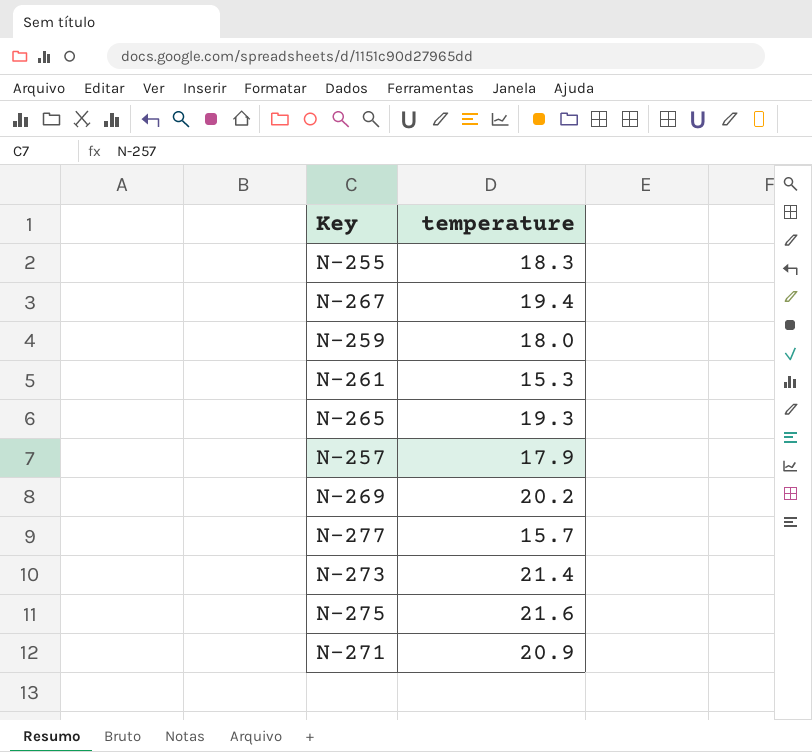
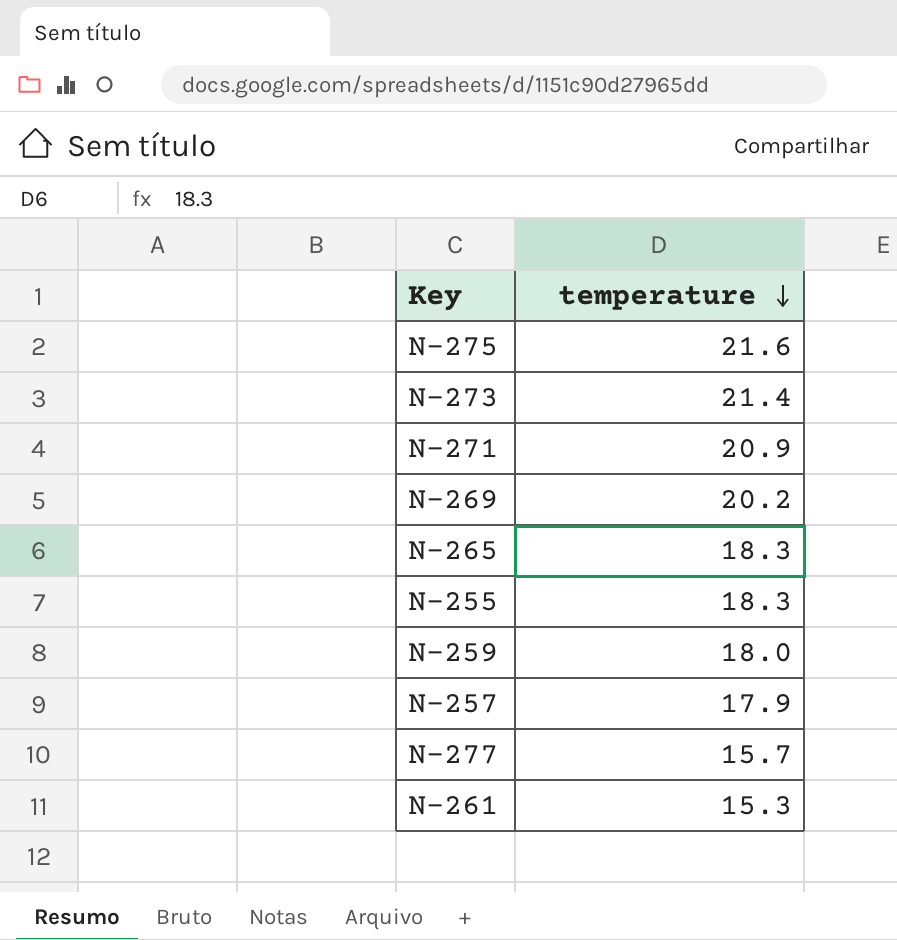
row order: none -> temperature descending
row N-267: 19.4 -> none
N-265 | temperature: 19.3 -> 18.3

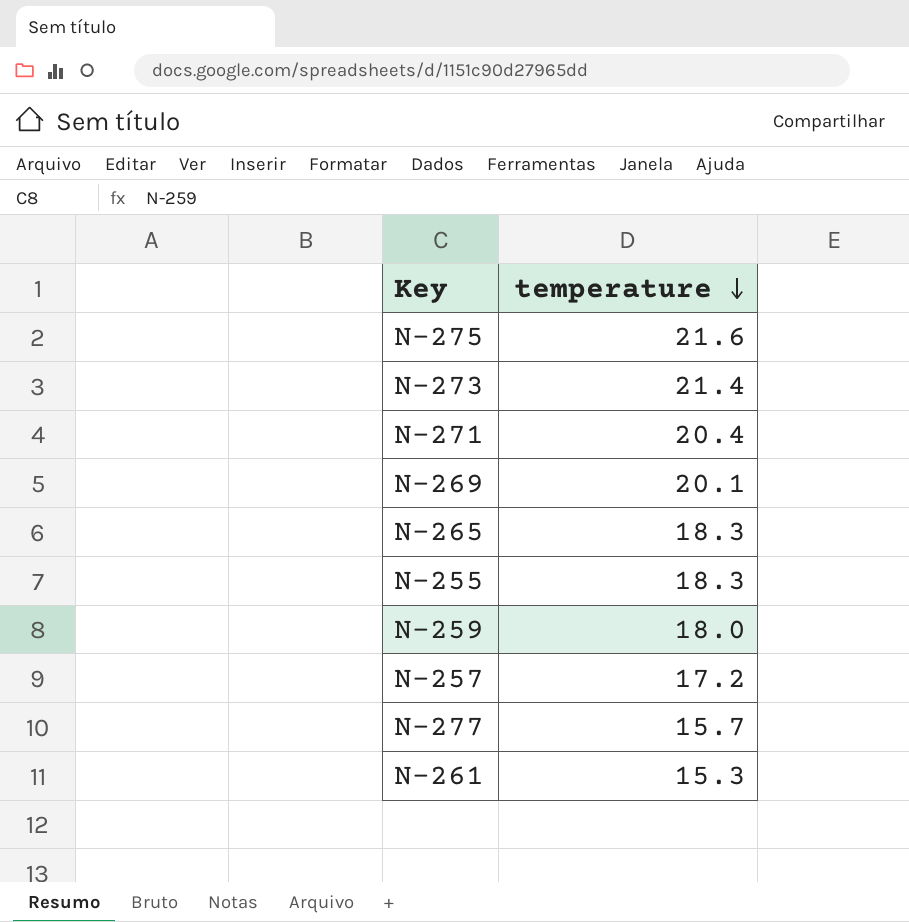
N-271 | temperature: 20.9 -> 20.4
N-269 | temperature: 20.2 -> 20.1
N-257 | temperature: 17.9 -> 17.2

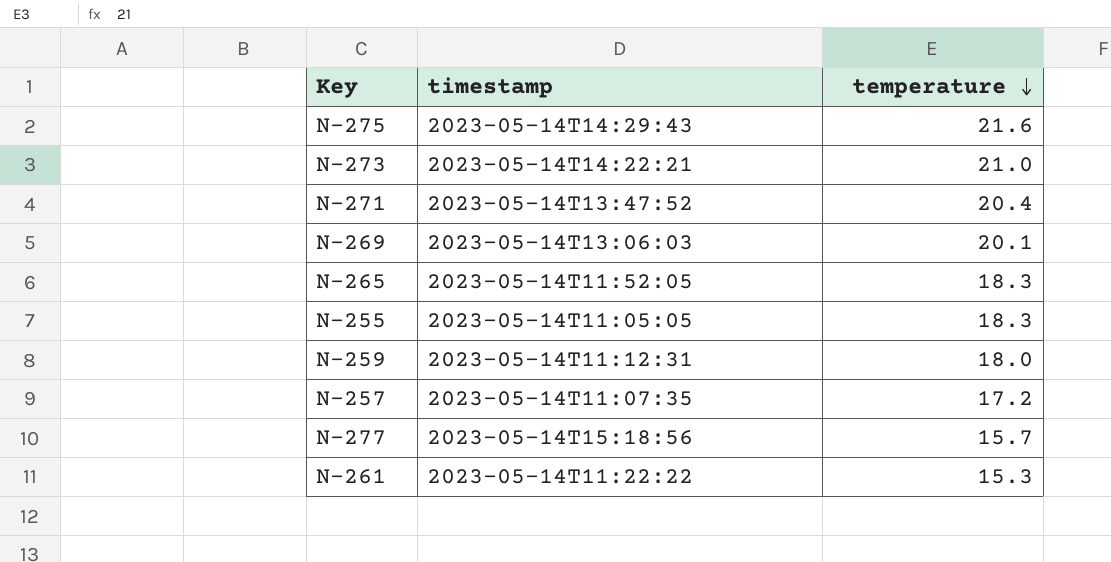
column timestamp | position: none -> 2
N-273 | temperature: 21.4 -> 21.0

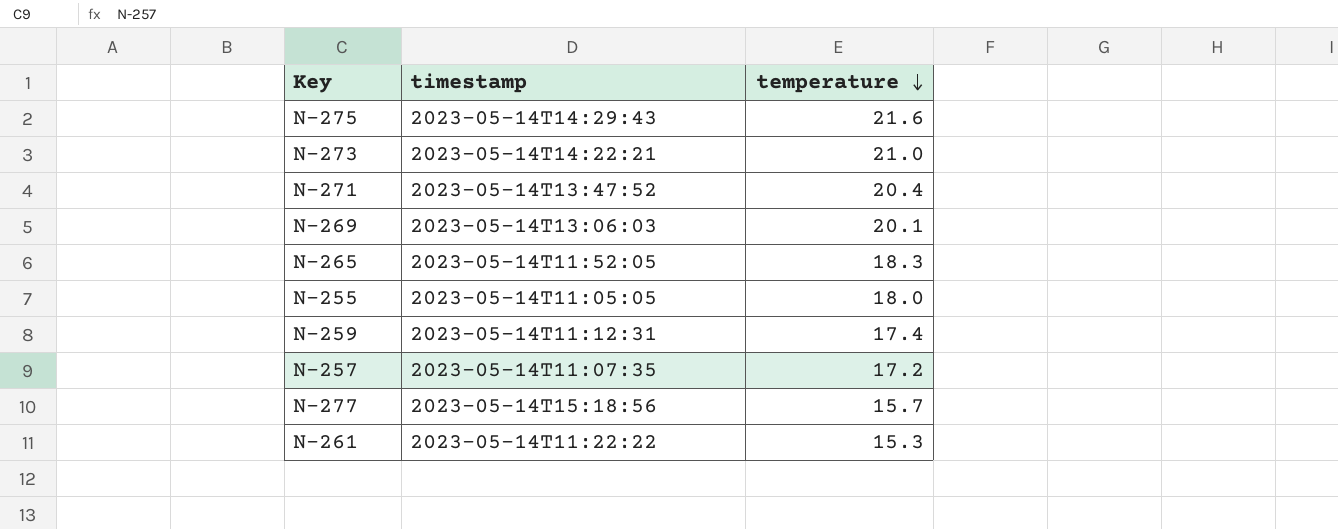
N-255 | temperature: 18.3 -> 18.0
N-259 | temperature: 18.0 -> 17.4

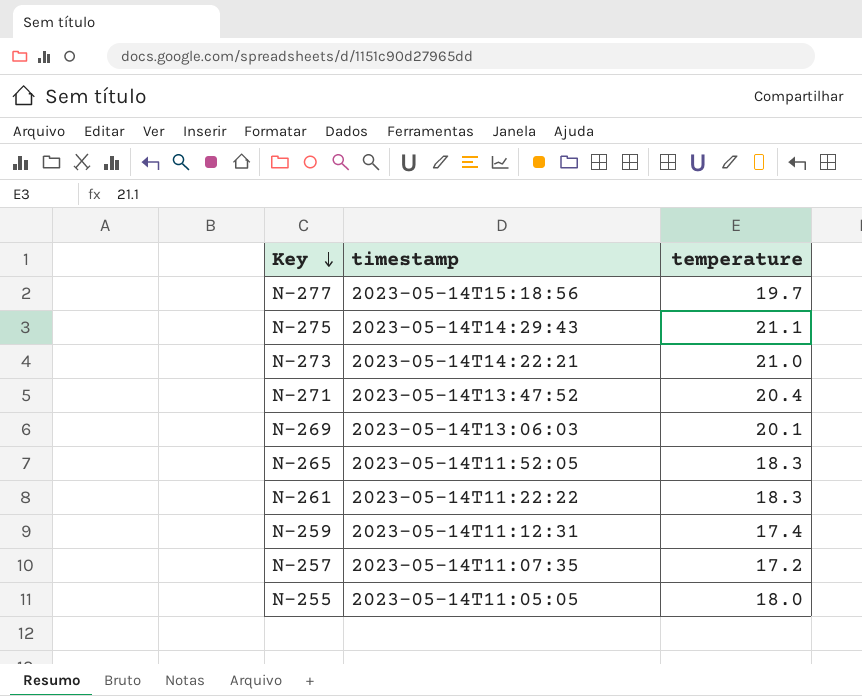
row order: temperature descending -> Key descending
N-277 | temperature: 15.7 -> 19.7
N-275 | temperature: 21.6 -> 21.1
N-261 | temperature: 15.3 -> 18.3

